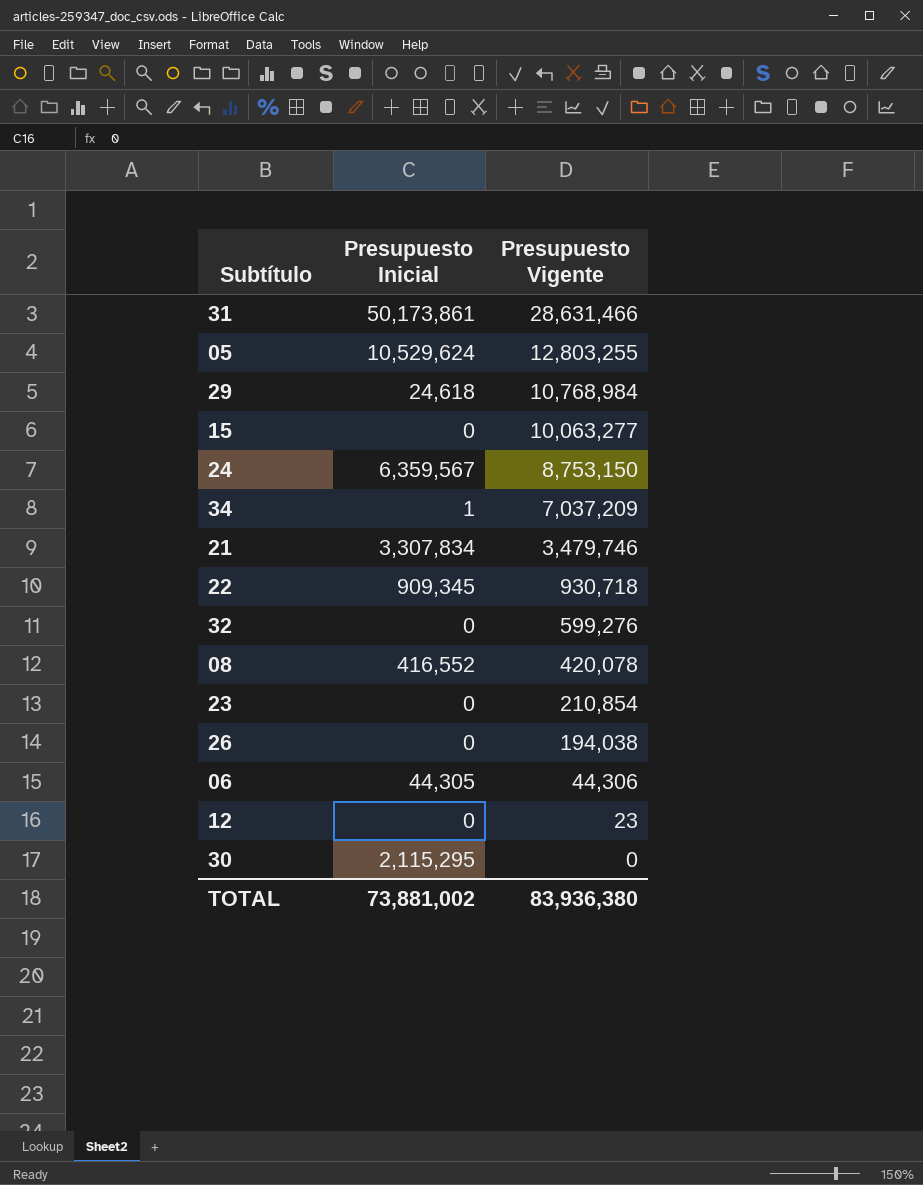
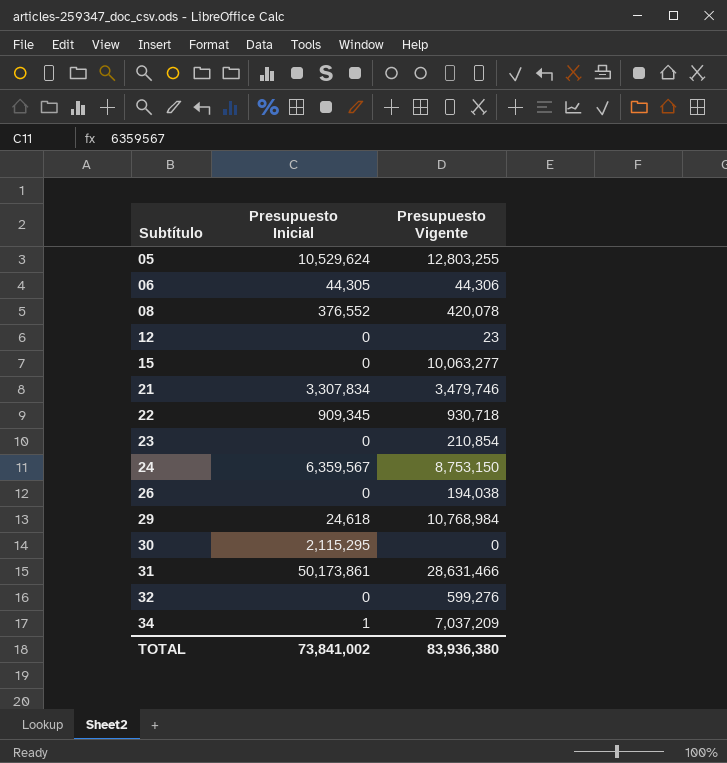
row order: Presupuesto Vigente descending -> Subtítulo ascending
08 | Presupuesto Inicial: 416,552 -> 376,552
TOTAL | Presupuesto Inicial: 73,881,002 -> 73,841,002

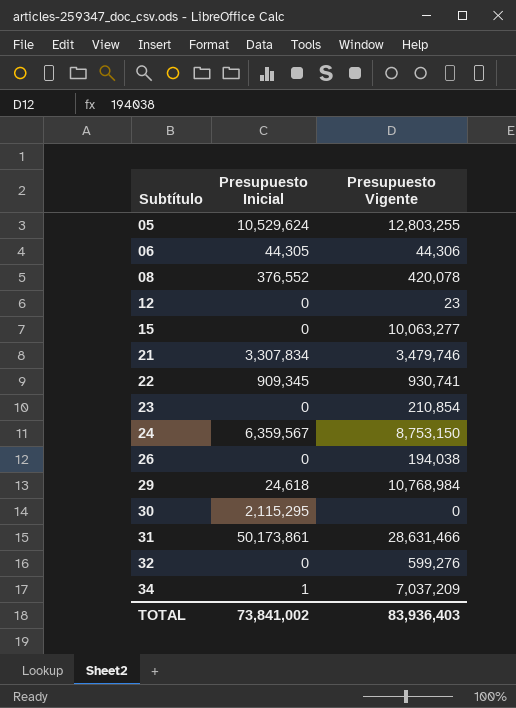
22 | Presupuesto Vigente: 930,718 -> 930,741
TOTAL | Presupuesto Vigente: 83,936,380 -> 83,936,403

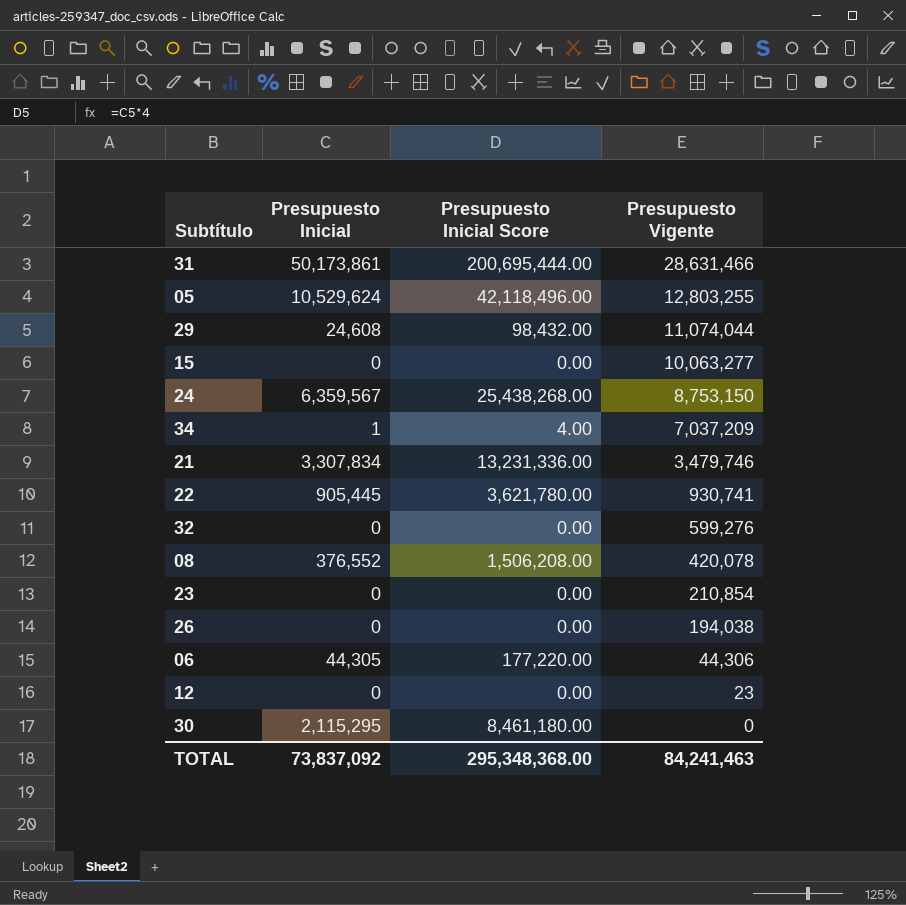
row order: Subtítulo ascending -> Presupuesto Vigente descending
column Presupuesto Inicial Score | formula: none -> [Presupuesto Inicial] * 4
29 | Presupuesto Inicial: 24,618 -> 24,608
29 | Presupuesto Vigente: 10,768,984 -> 11,074,044
22 | Presupuesto Inicial: 909,345 -> 905,445
TOTAL | Presupuesto Inicial: 73,841,002 -> 73,837,092
TOTAL | Presupuesto Vigente: 83,936,403 -> 84,241,463

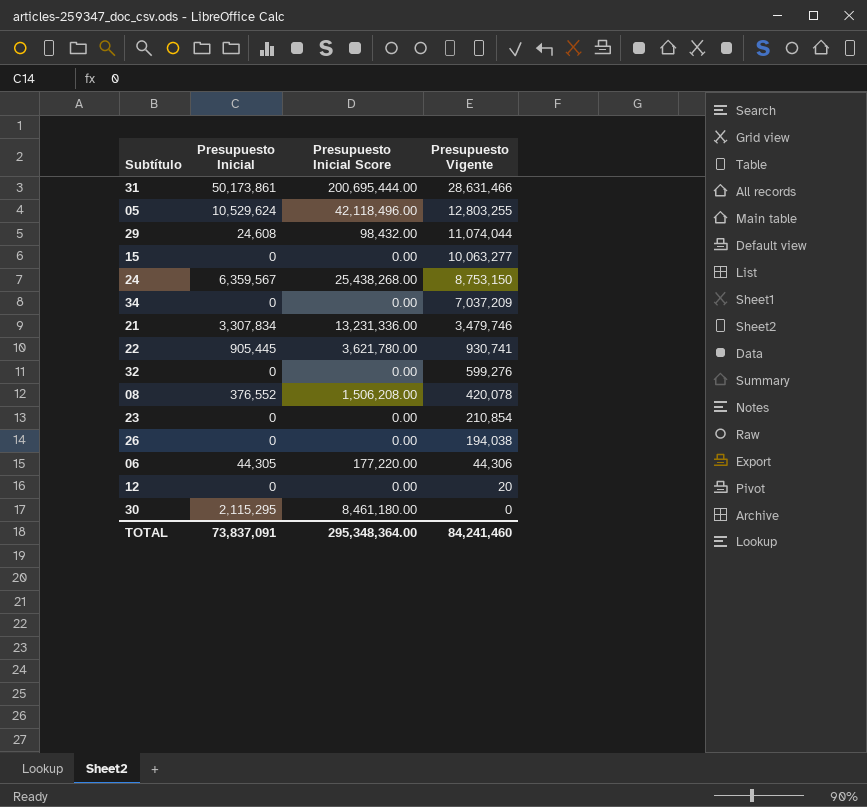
34 | Presupuesto Inicial: 1 -> 0
34 | Presupuesto Inicial Score: 4.00 -> 0.00
12 | Presupuesto Vigente: 23 -> 20
TOTAL | Presupuesto Inicial: 73,837,092 -> 73,837,091
TOTAL | Presupuesto Inicial Score: 295,348,368.00 -> 295,348,364.00
TOTAL | Presupuesto Vigente: 84,241,463 -> 84,241,460

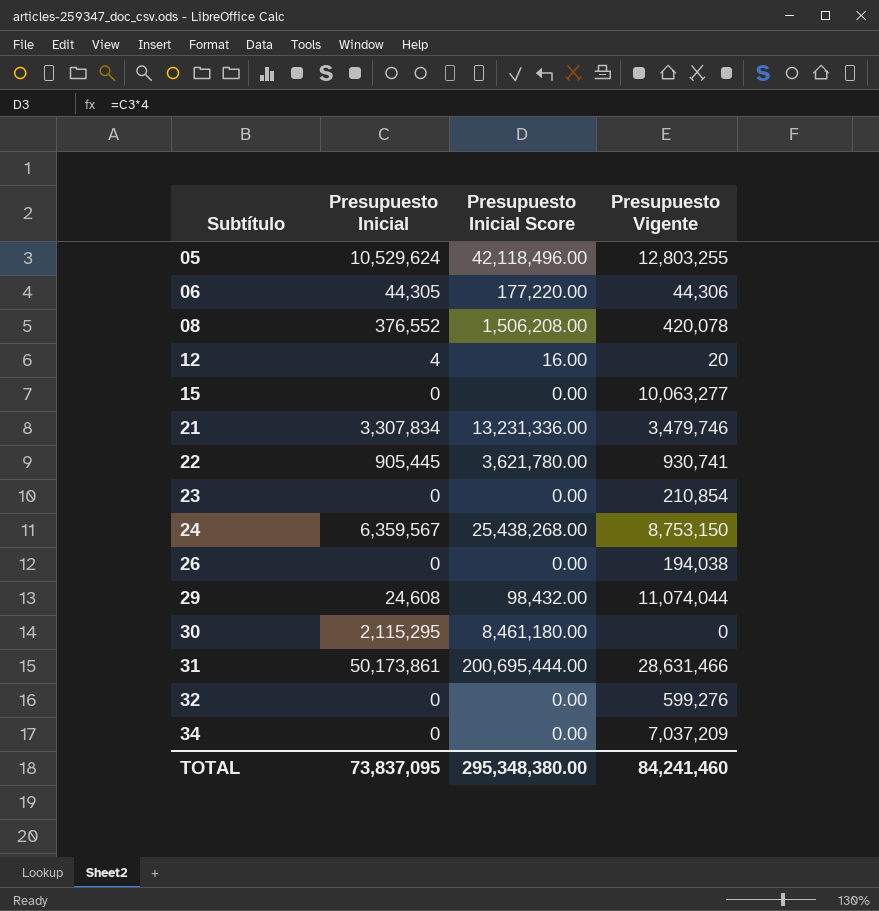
row order: Presupuesto Vigente descending -> Subtítulo ascending
12 | Presupuesto Inicial: 0 -> 4
12 | Presupuesto Inicial Score: 0.00 -> 16.00
TOTAL | Presupuesto Inicial: 73,837,091 -> 73,837,095
TOTAL | Presupuesto Inicial Score: 295,348,364.00 -> 295,348,380.00

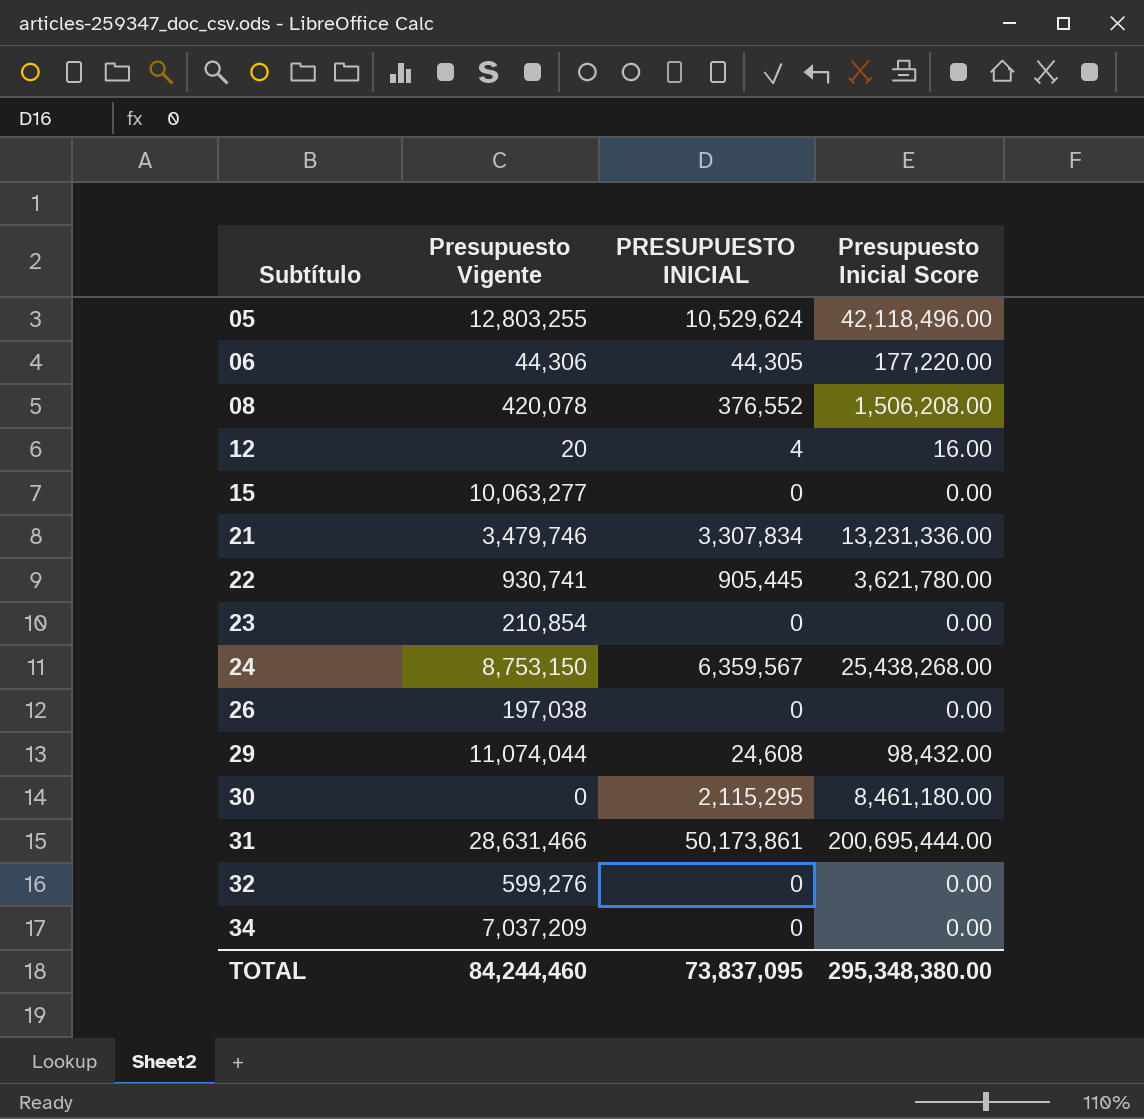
column Presupuesto Vigente | position: 4 -> 2
column name: Presupuesto Inicial -> PRESUPUESTO INICIAL
26 | Presupuesto Vigente: 194,038 -> 197,038
TOTAL | Presupuesto Vigente: 84,241,460 -> 84,244,460

